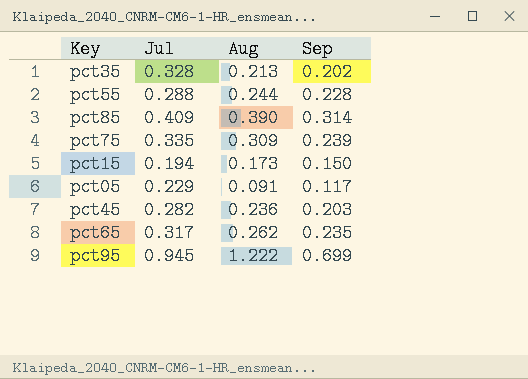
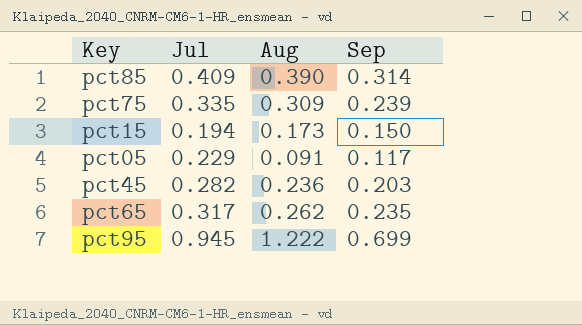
row pct35: 0.328 | 0.213 | 0.202 -> none
row pct55: 0.288 | 0.244 | 0.228 -> none

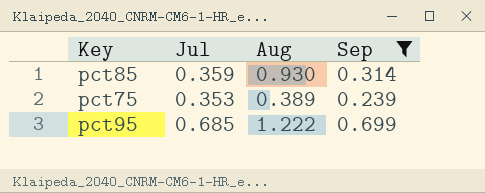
filter: none -> Sep >= 0.239
pct85 | Jul: 0.409 -> 0.359
pct85 | Aug: 0.390 -> 0.930
pct75 | Jul: 0.335 -> 0.353
pct75 | Aug: 0.309 -> 0.389
pct95 | Jul: 0.945 -> 0.685

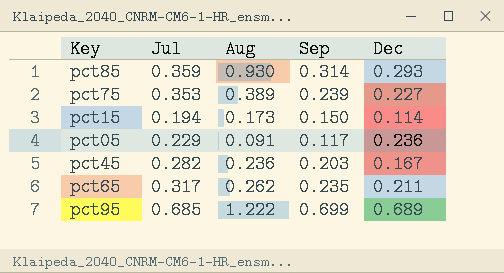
filter: Sep >= 0.239 -> none
column Dec | position: none -> 5

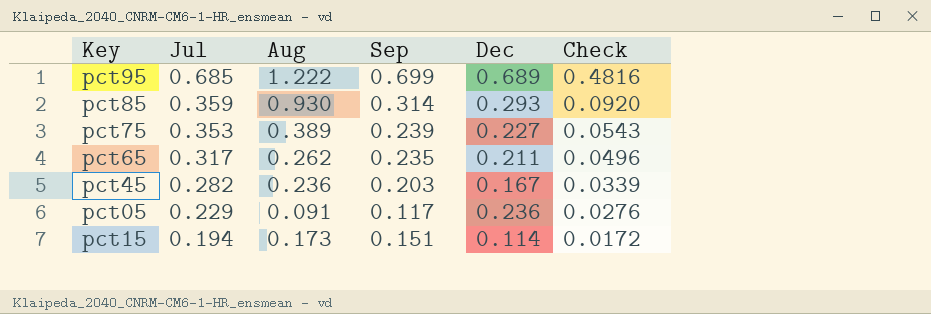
row order: none -> Jul descending
column Check | formula: none -> [Sep] * [Dec]
pct15 | Sep: 0.150 -> 0.151

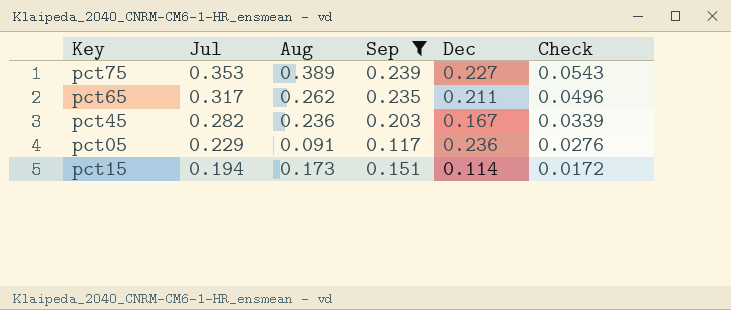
filter: none -> Sep <= 0.239

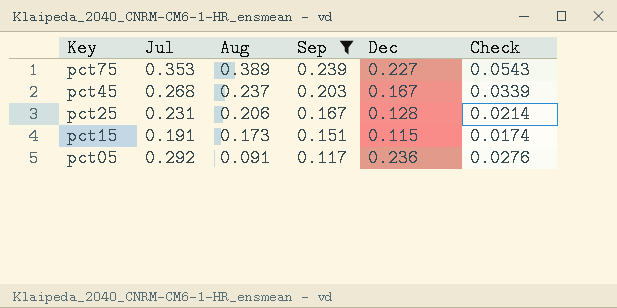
row order: Jul descending -> Key descending
row pct65: 0.317 | 0.262 | 0.235 | 0.211 | 0.0496 -> none
pct45 | Jul: 0.282 -> 0.268
pct45 | Aug: 0.236 -> 0.237
row pct25: none -> 0.231 | 0.206 | 0.167 | 0.128 | 0.0214
pct15 | Jul: 0.194 -> 0.191
pct15 | Dec: 0.114 -> 0.115
pct15 | Check: 0.0172 -> 0.0174
pct05 | Jul: 0.229 -> 0.292

